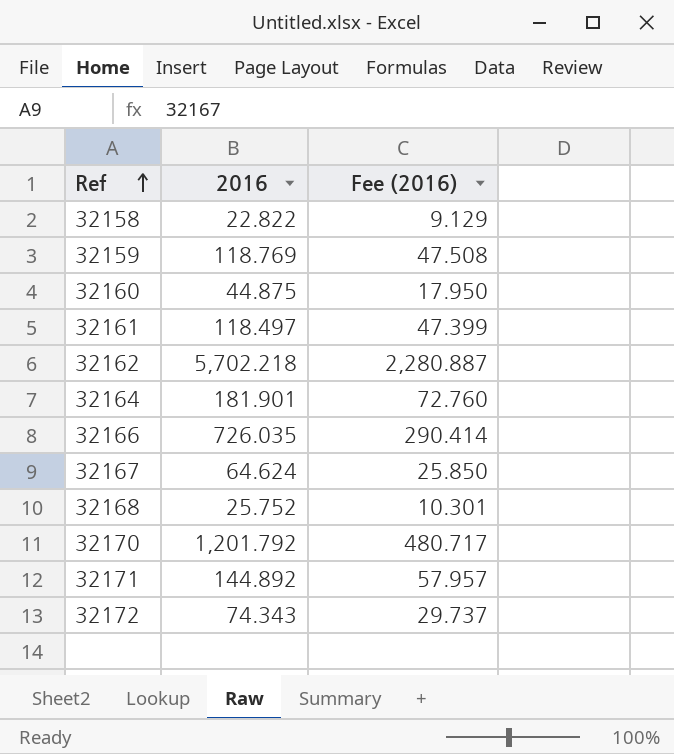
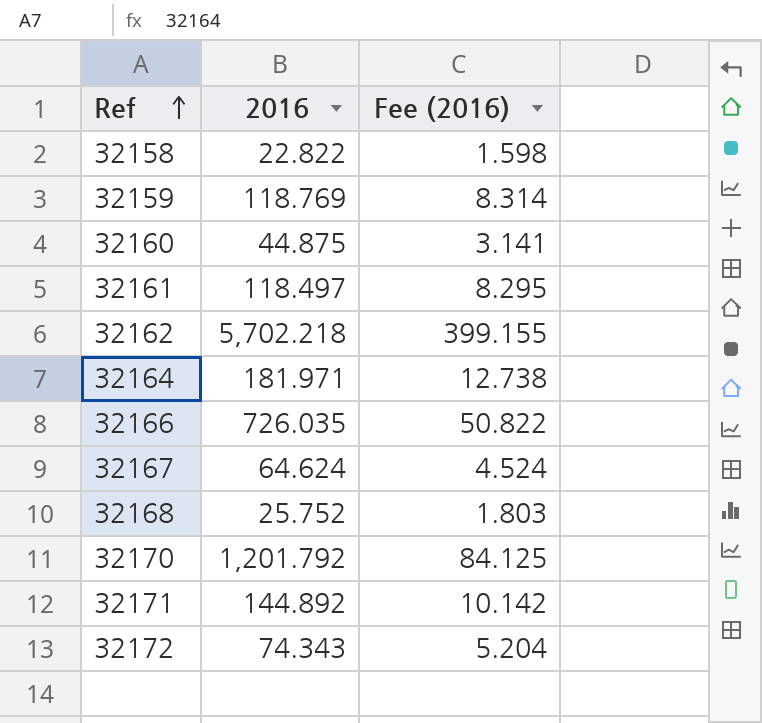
column Fee (2016) | formula: [2016] * 0.4 -> [2016] * 0.07
32164 | 2016: 181.901 -> 181.971

